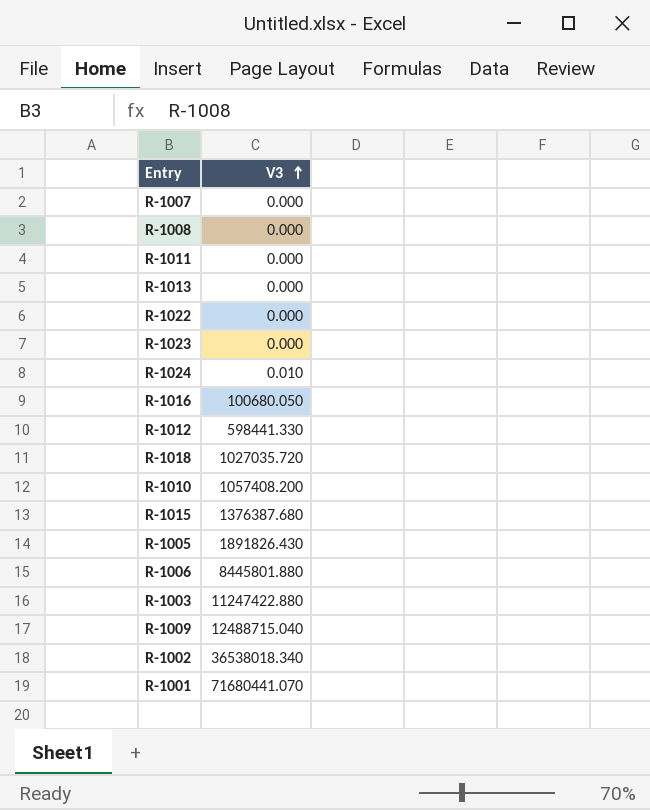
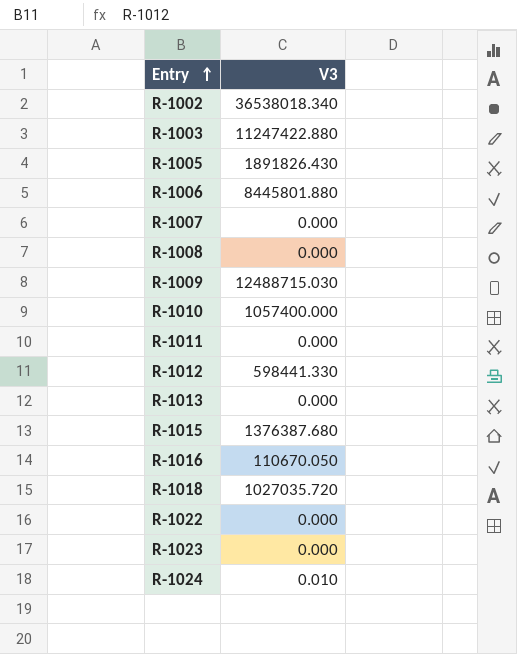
row order: V3 ascending -> Entry ascending
row R-1001: 71680441.070 -> none
R-1009 | V3: 12488715.040 -> 12488715.030
R-1010 | V3: 1057408.200 -> 1057400.000
R-1016 | V3: 100680.050 -> 110670.050

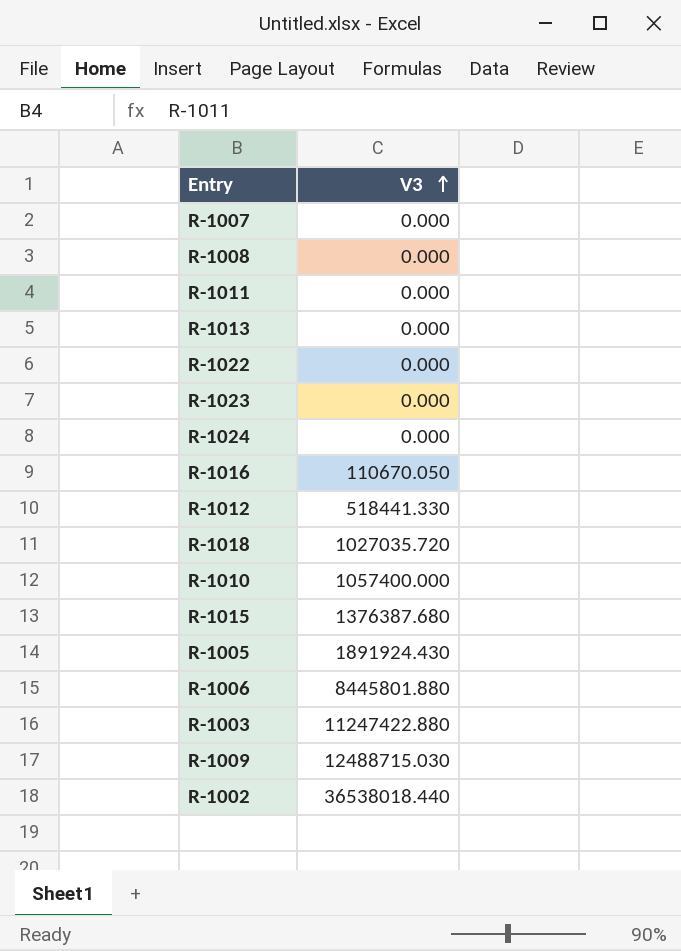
row order: Entry ascending -> V3 ascending
R-1024 | V3: 0.010 -> 0.000
R-1012 | V3: 598441.330 -> 518441.330
R-1005 | V3: 1891826.430 -> 1891924.430
R-1002 | V3: 36538018.340 -> 36538018.440

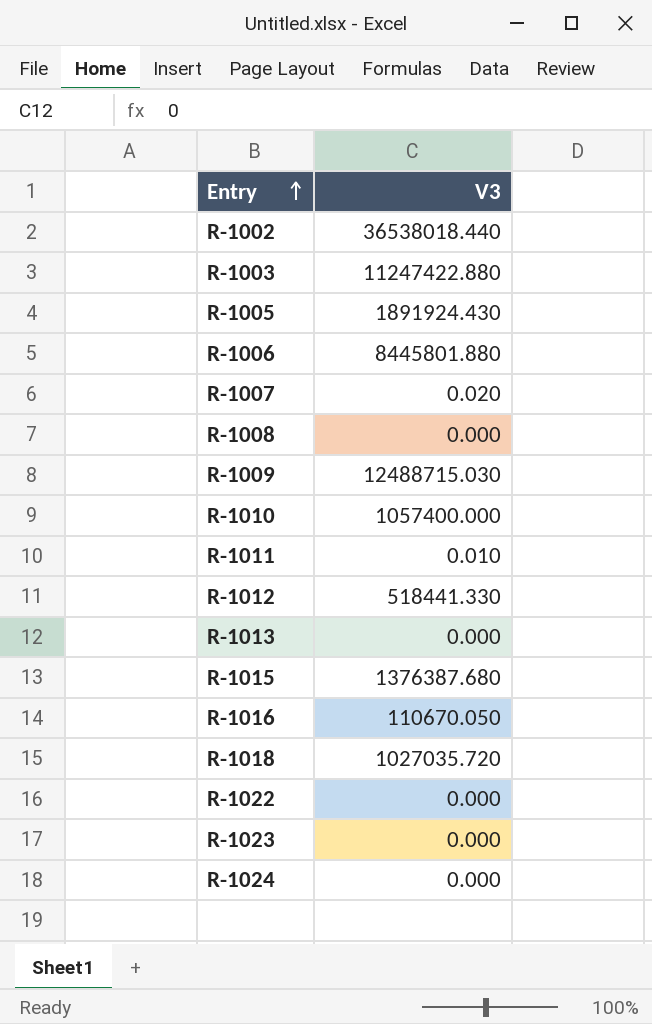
row order: V3 ascending -> Entry ascending
R-1007 | V3: 0.000 -> 0.020
R-1011 | V3: 0.000 -> 0.010

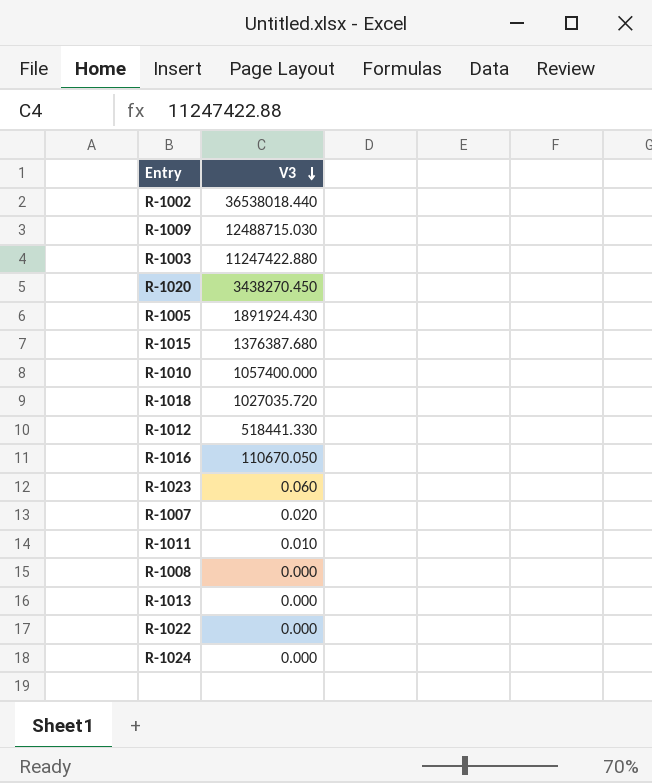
row order: Entry ascending -> V3 descending
row R-1006: 8445801.880 -> none
row R-1020: none -> 3438270.450
R-1023 | V3: 0.000 -> 0.060

